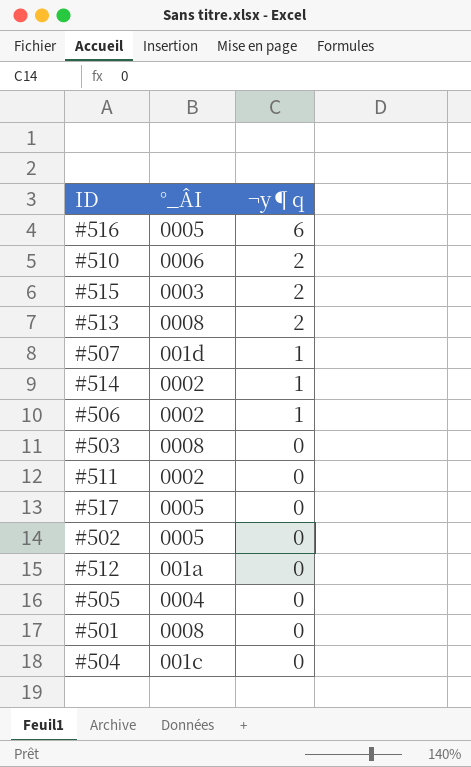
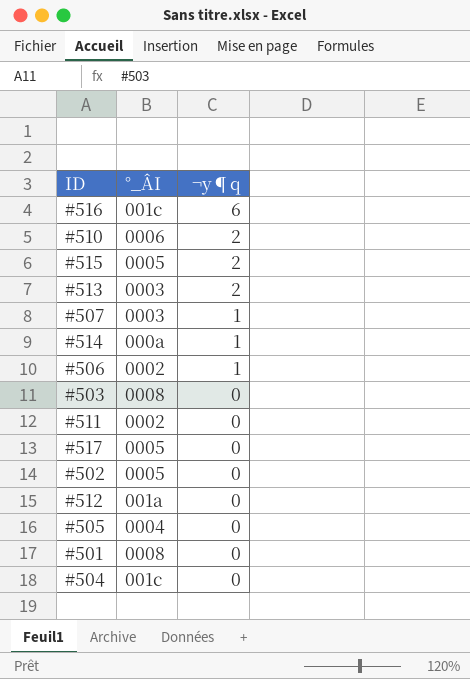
#516 | °_ÂI: 0005 -> 001c
#515 | °_ÂI: 0003 -> 0005
#513 | °_ÂI: 0008 -> 0003
#507 | °_ÂI: 001d -> 0003
#514 | °_ÂI: 0002 -> 000a

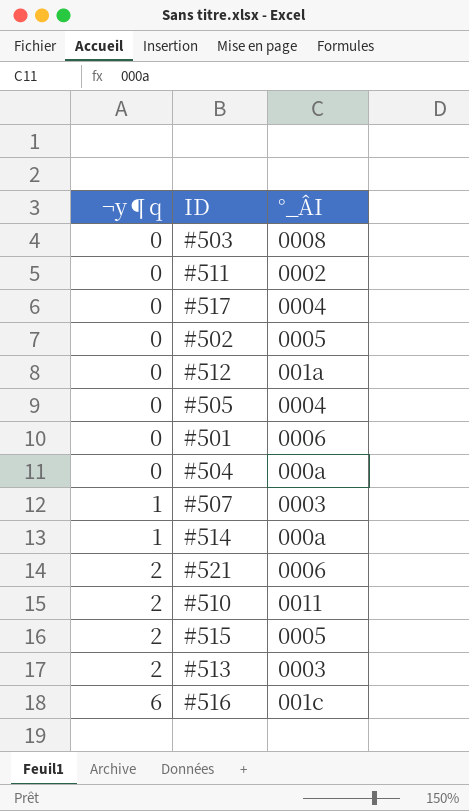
row order: ¬y¶q descending -> ¬y¶q ascending
column ¬y¶q | position: 3 -> 1
row #506: 0002 | 1 -> none
#517 | °_ÂI: 0005 -> 0004
#501 | °_ÂI: 0008 -> 0006
#504 | °_ÂI: 001c -> 000a
row #521: none -> 2 | 0006
#510 | °_ÂI: 0006 -> 0011

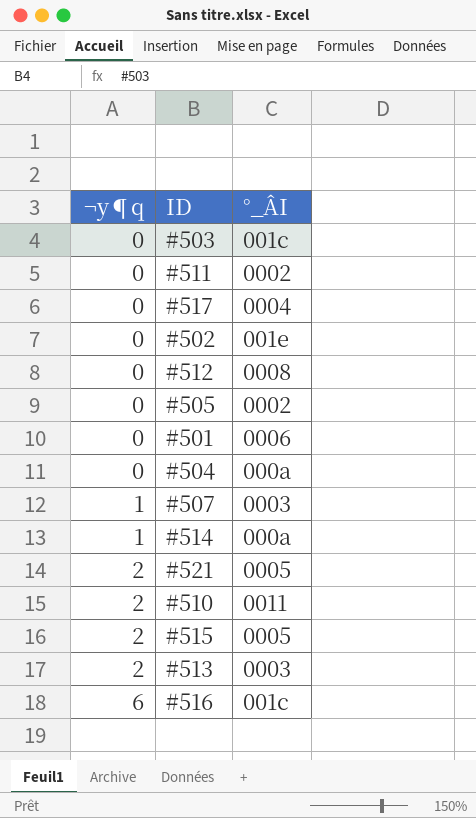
#503 | °_ÂI: 0008 -> 001c
#502 | °_ÂI: 0005 -> 001e
#512 | °_ÂI: 001a -> 0008
#505 | °_ÂI: 0004 -> 0002
#521 | °_ÂI: 0006 -> 0005

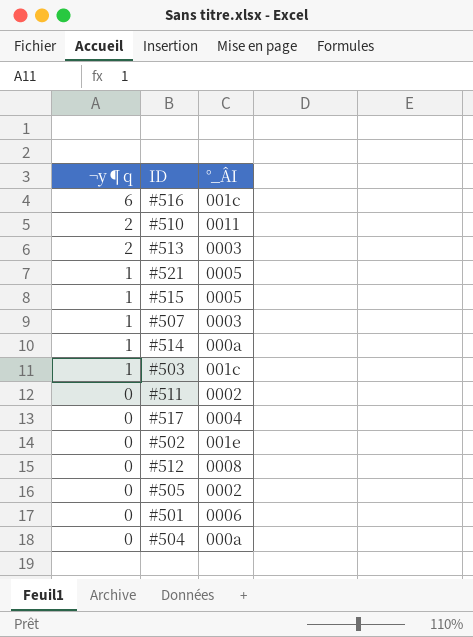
row order: ¬y¶q ascending -> ¬y¶q descending
#521 | ¬y¶q: 2 -> 1
#515 | ¬y¶q: 2 -> 1
#503 | ¬y¶q: 0 -> 1

